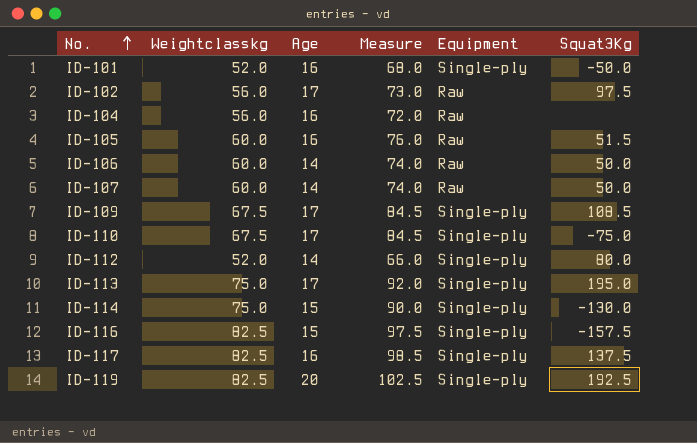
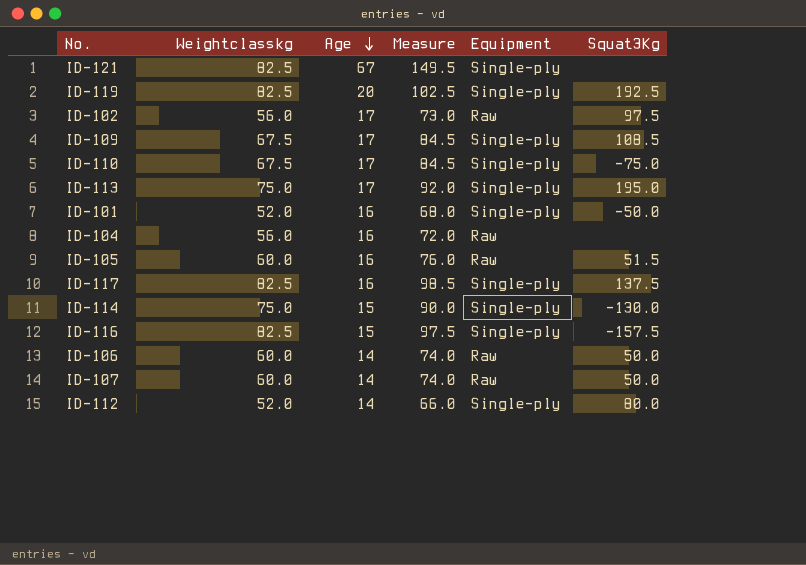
row order: No. ascending -> Age descending
row ID-121: none -> 82.5 | 67 | 149.5 | Single-ply | none

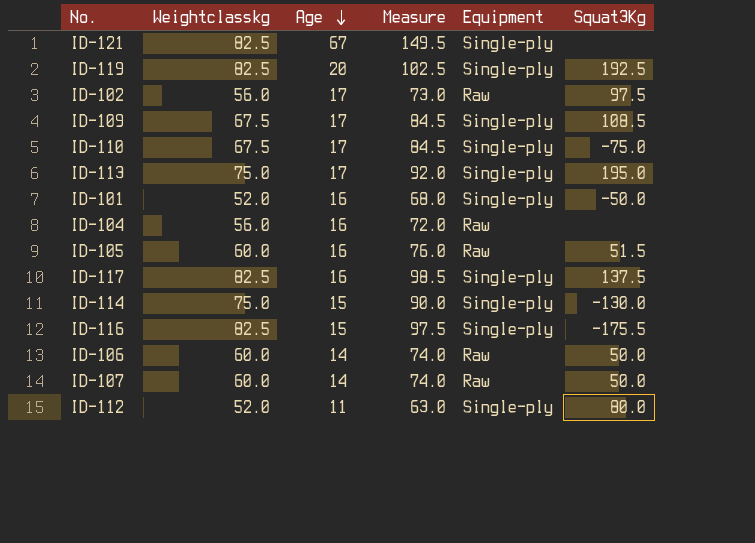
ID-116 | Squat3Kg: -157.5 -> -175.5
ID-112 | Age: 14 -> 11
ID-112 | Measure: 66.0 -> 63.0

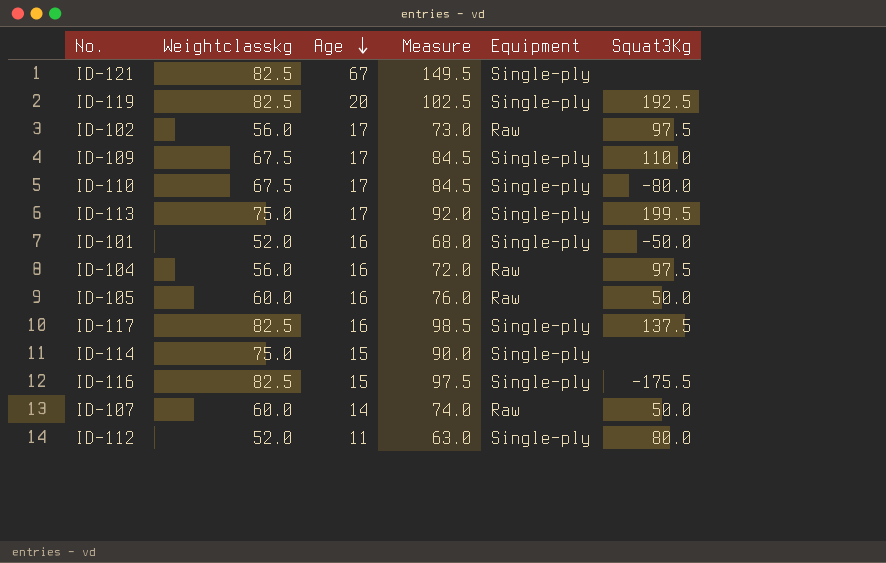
row ID-106: 60.0 | 14 | 74.0 | Raw | 50.0 -> none
ID-109 | Squat3Kg: 108.5 -> 110.0
ID-110 | Squat3Kg: -75.0 -> -80.0
ID-113 | Squat3Kg: 195.0 -> 199.5
ID-104 | Squat3Kg: none -> 97.5
ID-105 | Squat3Kg: 51.5 -> 50.0
ID-114 | Squat3Kg: -130.0 -> none

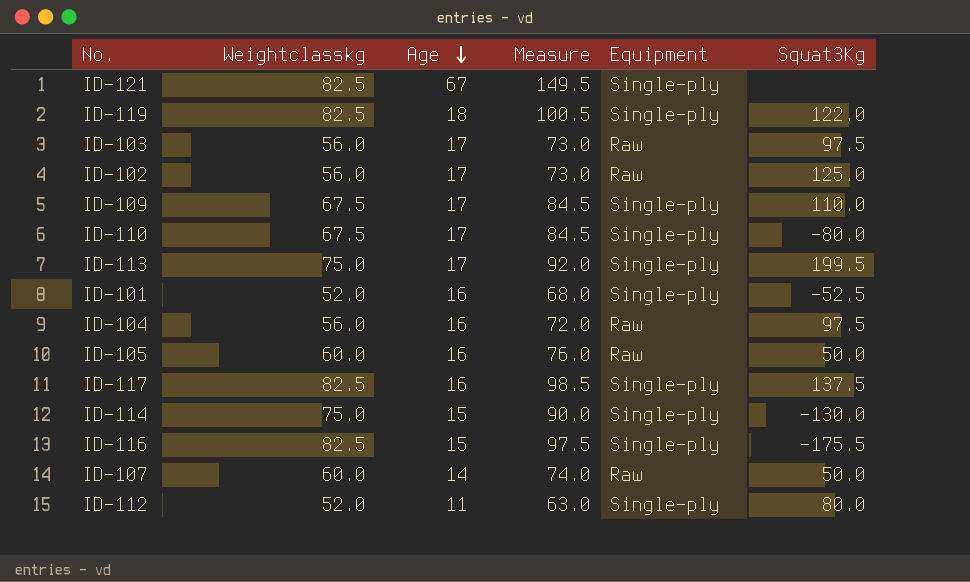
ID-119 | Age: 20 -> 18
ID-119 | Measure: 102.5 -> 100.5
ID-119 | Squat3Kg: 192.5 -> 122.0
row ID-103: none -> 56.0 | 17 | 73.0 | Raw | 97.5
ID-102 | Squat3Kg: 97.5 -> 125.0
ID-101 | Squat3Kg: -50.0 -> -52.5
ID-114 | Squat3Kg: none -> -130.0

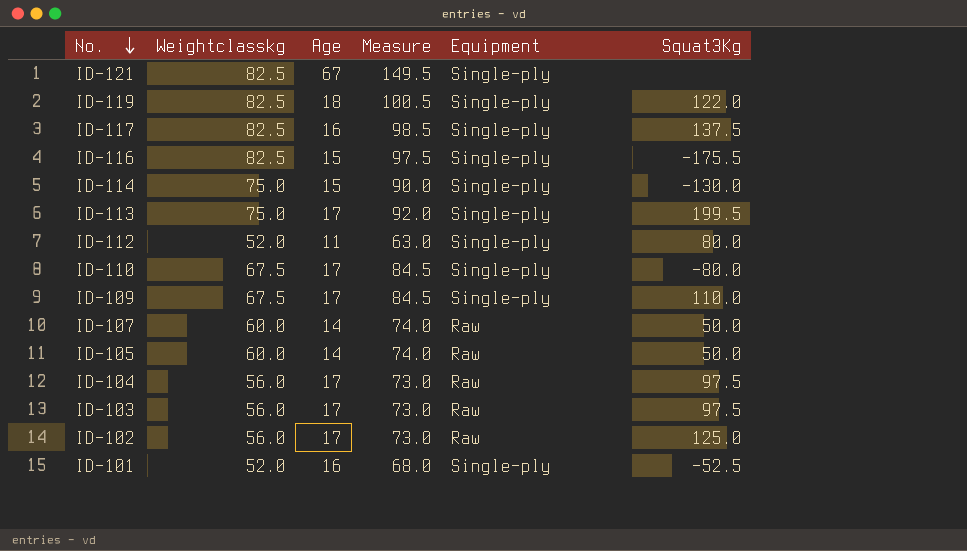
row order: Age descending -> No. descending
ID-105 | Age: 16 -> 14
ID-105 | Measure: 76.0 -> 74.0
ID-104 | Age: 16 -> 17
ID-104 | Measure: 72.0 -> 73.0

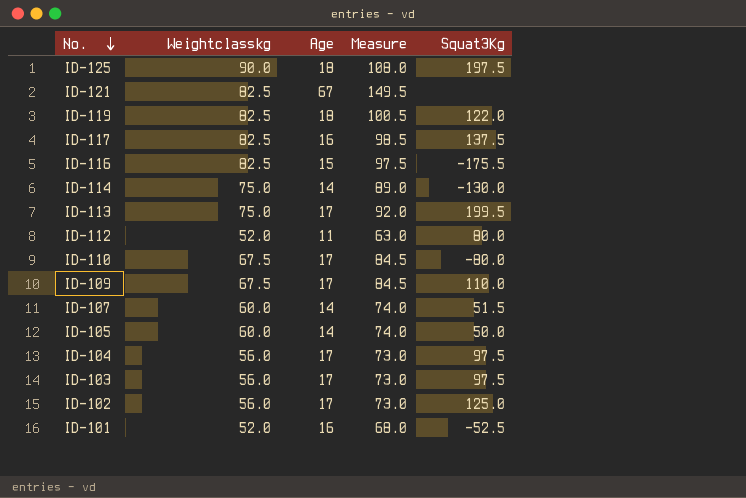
column Equipment | position: 5 -> none
row ID-125: none -> 90.0 | 18 | 108.0 | 197.5
ID-114 | Age: 15 -> 14
ID-114 | Measure: 90.0 -> 89.0
ID-107 | Squat3Kg: 50.0 -> 51.5

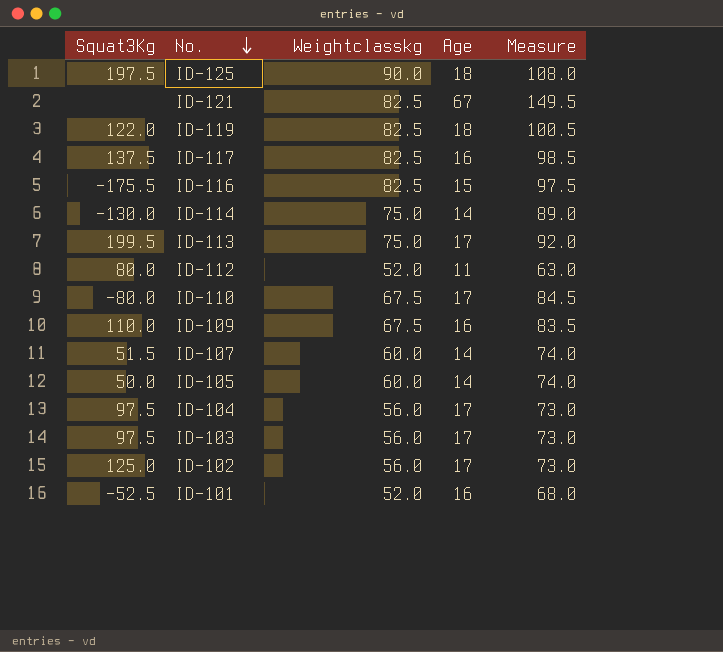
column Squat3Kg | position: 5 -> 1
ID-109 | Age: 17 -> 16
ID-109 | Measure: 84.5 -> 83.5

